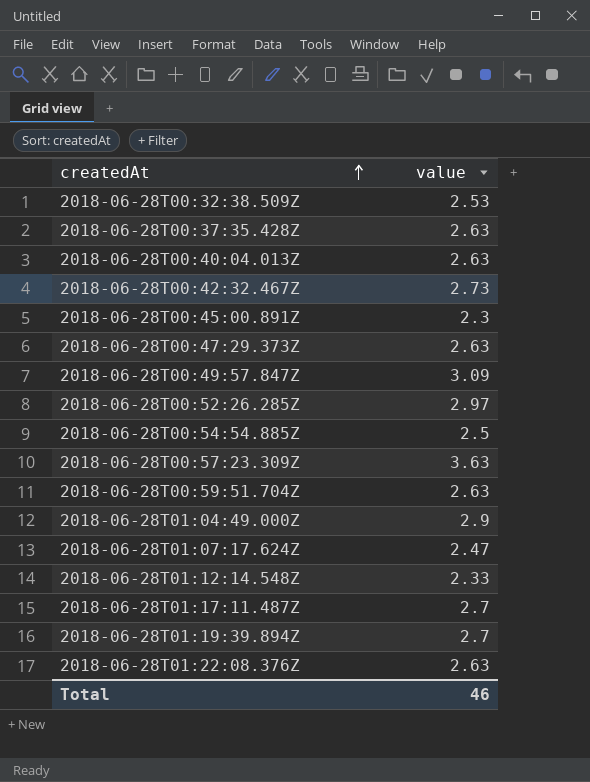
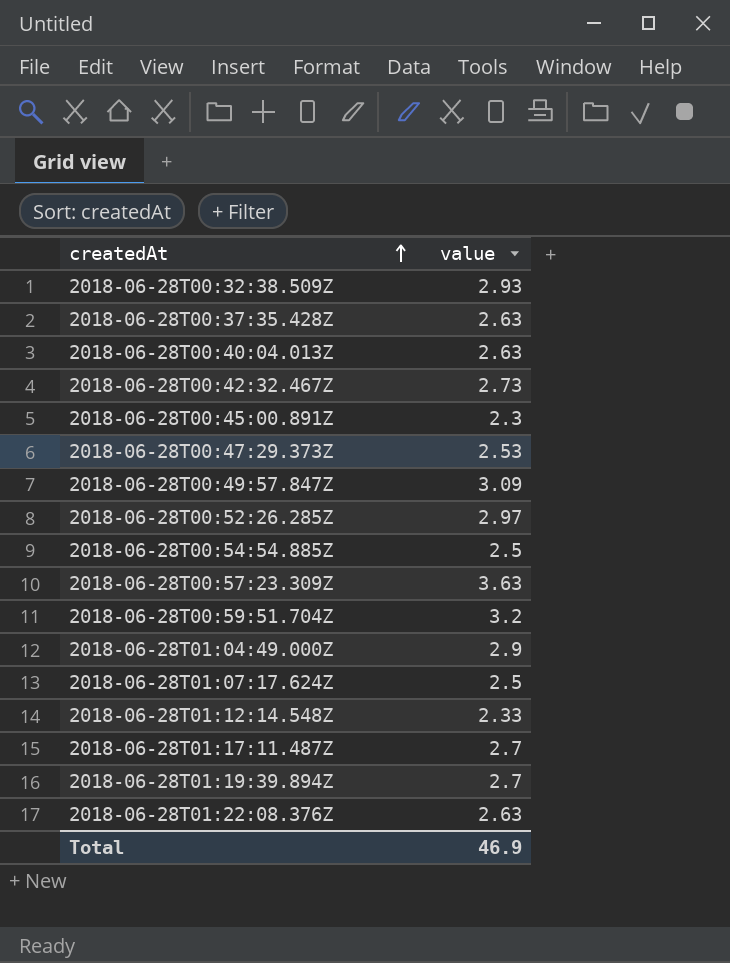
2018-06-28T00:32:38.509Z | value: 2.53 -> 2.93
2018-06-28T00:47:29.373Z | value: 2.63 -> 2.53
2018-06-28T00:59:51.704Z | value: 2.63 -> 3.2
2018-06-28T01:07:17.624Z | value: 2.47 -> 2.5
Total | value: 46 -> 46.9

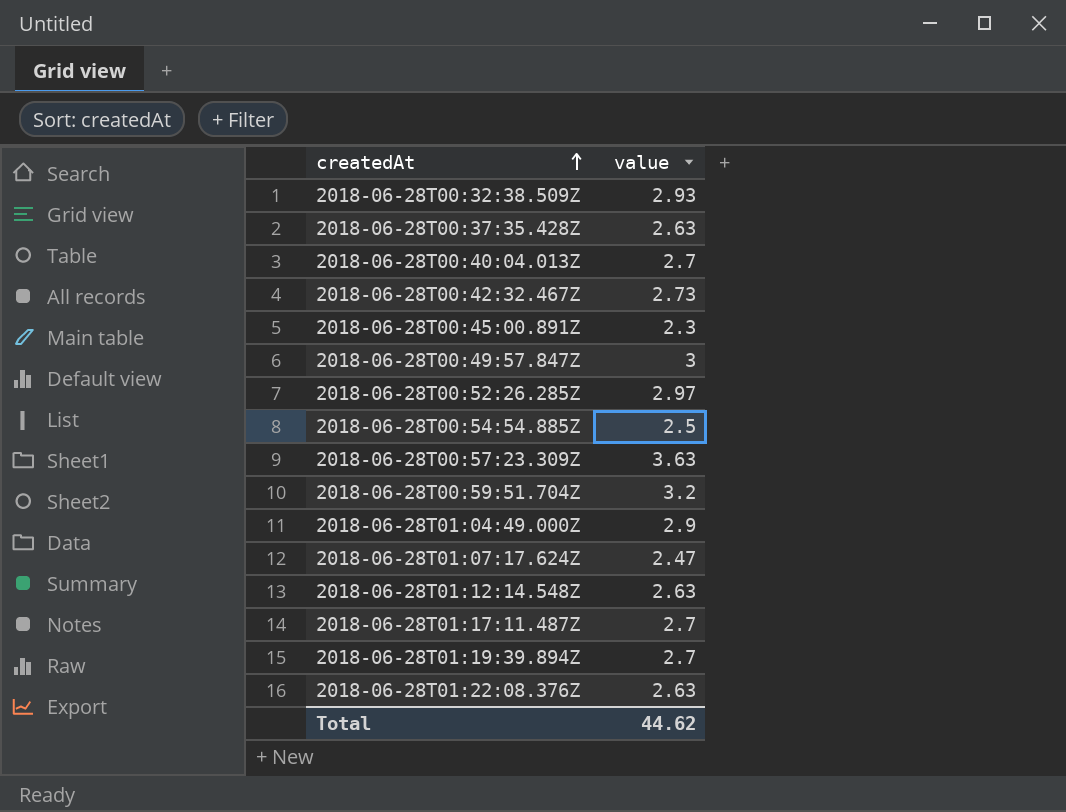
row 2018-06-28T00:47:29.373Z: 2.53 -> none
2018-06-28T00:40:04.013Z | value: 2.63 -> 2.7
2018-06-28T00:49:57.847Z | value: 3.09 -> 3
2018-06-28T01:07:17.624Z | value: 2.5 -> 2.47
2018-06-28T01:12:14.548Z | value: 2.33 -> 2.63
Total | value: 46.9 -> 44.62

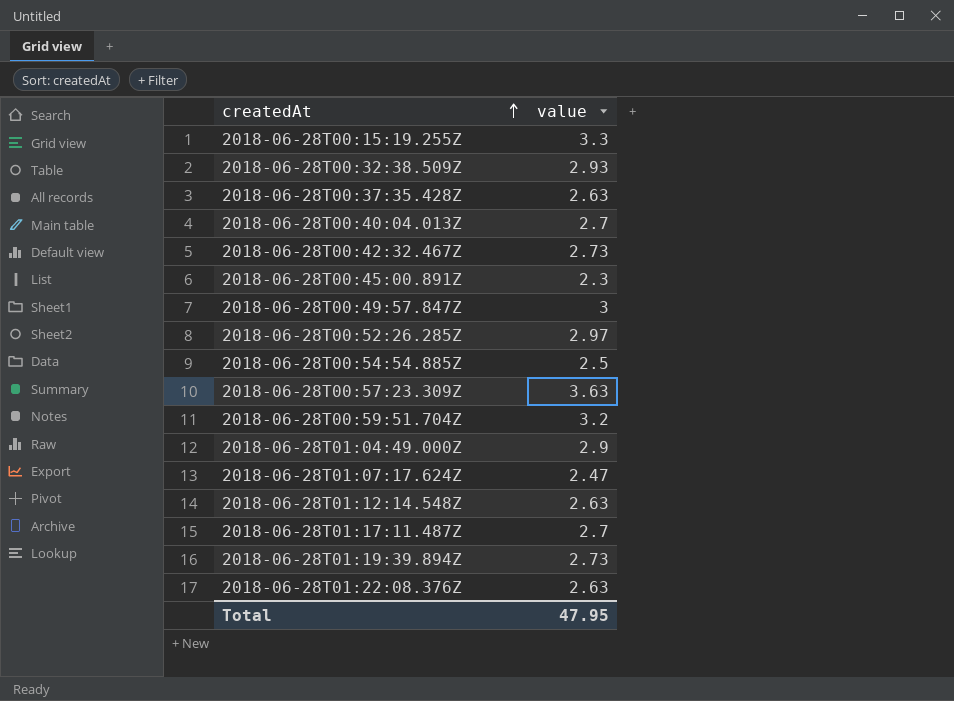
row 2018-06-28T00:15:19.255Z: none -> 3.3
2018-06-28T01:19:39.894Z | value: 2.7 -> 2.73
Total | value: 44.62 -> 47.95

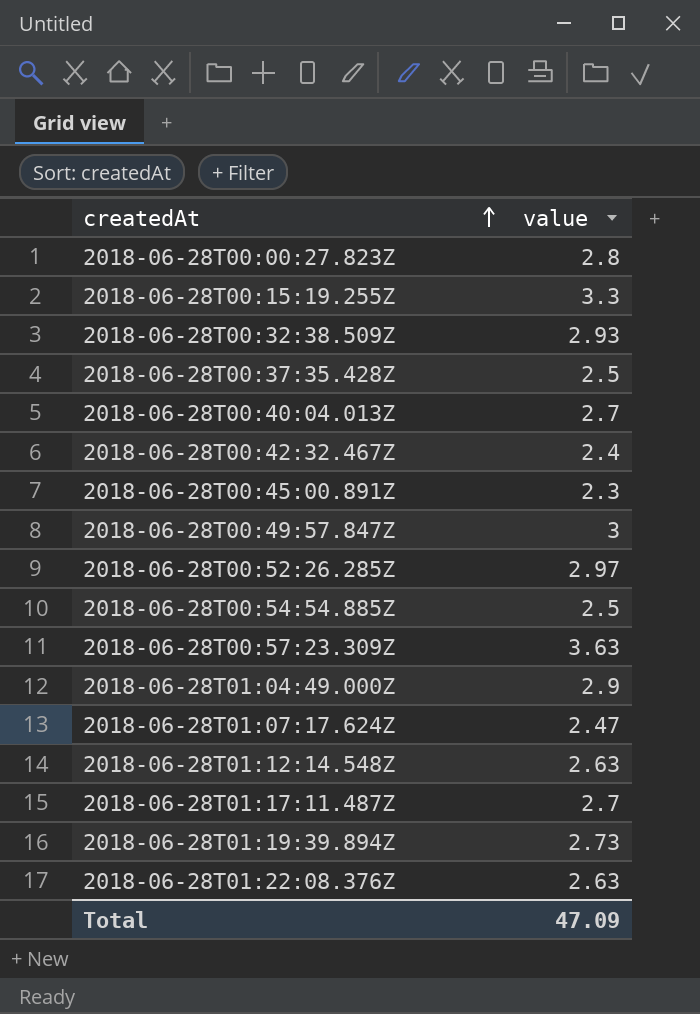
row 2018-06-28T00:59:51.704Z: 3.2 -> none
row 2018-06-28T00:00:27.823Z: none -> 2.8
2018-06-28T00:37:35.428Z | value: 2.63 -> 2.5
2018-06-28T00:42:32.467Z | value: 2.73 -> 2.4
Total | value: 47.95 -> 47.09

